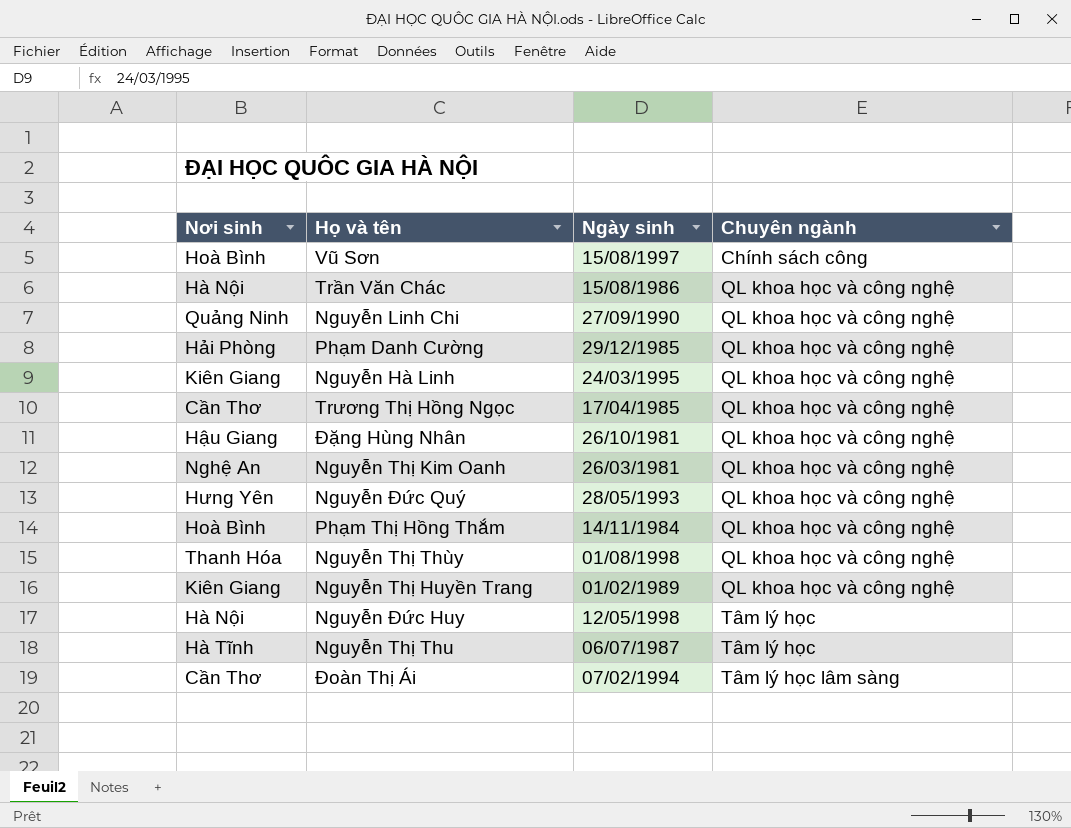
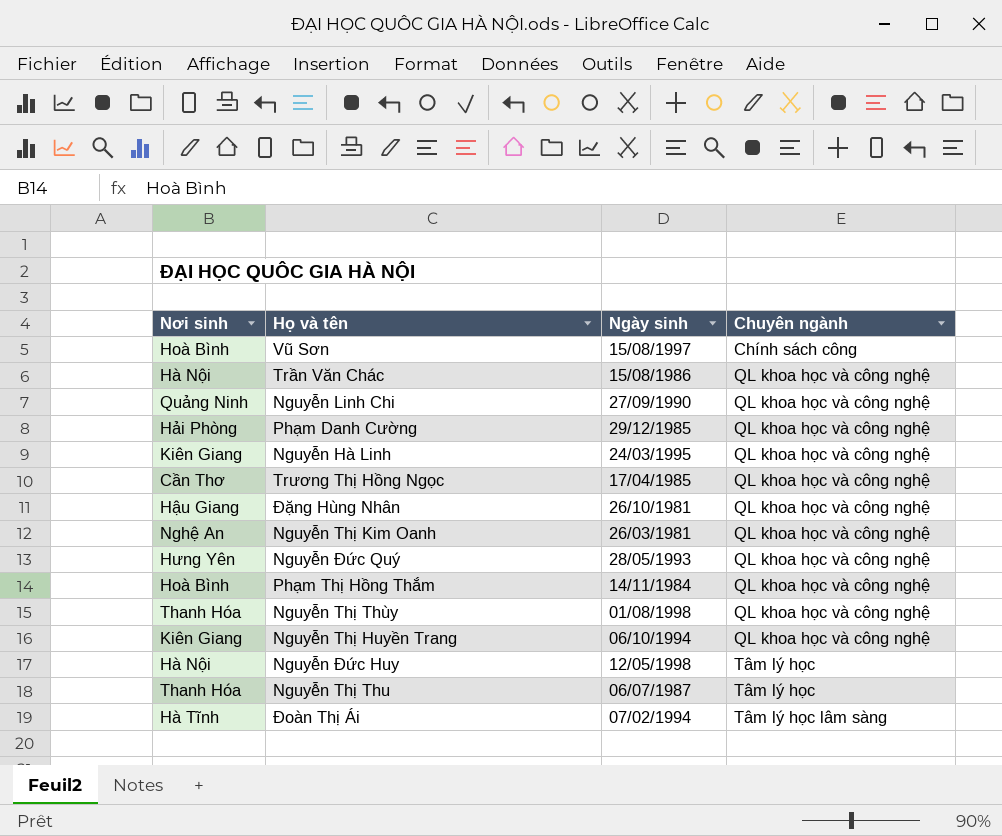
Nguyễn Thị Huyền Trang | Ngày sinh: 01/02/1989 -> 06/10/1994
Nguyễn Thị Thu | Nơi sinh: Hà Tĩnh -> Thanh Hóa
Đoàn Thị Ái | Nơi sinh: Cần Thơ -> Hà Tĩnh

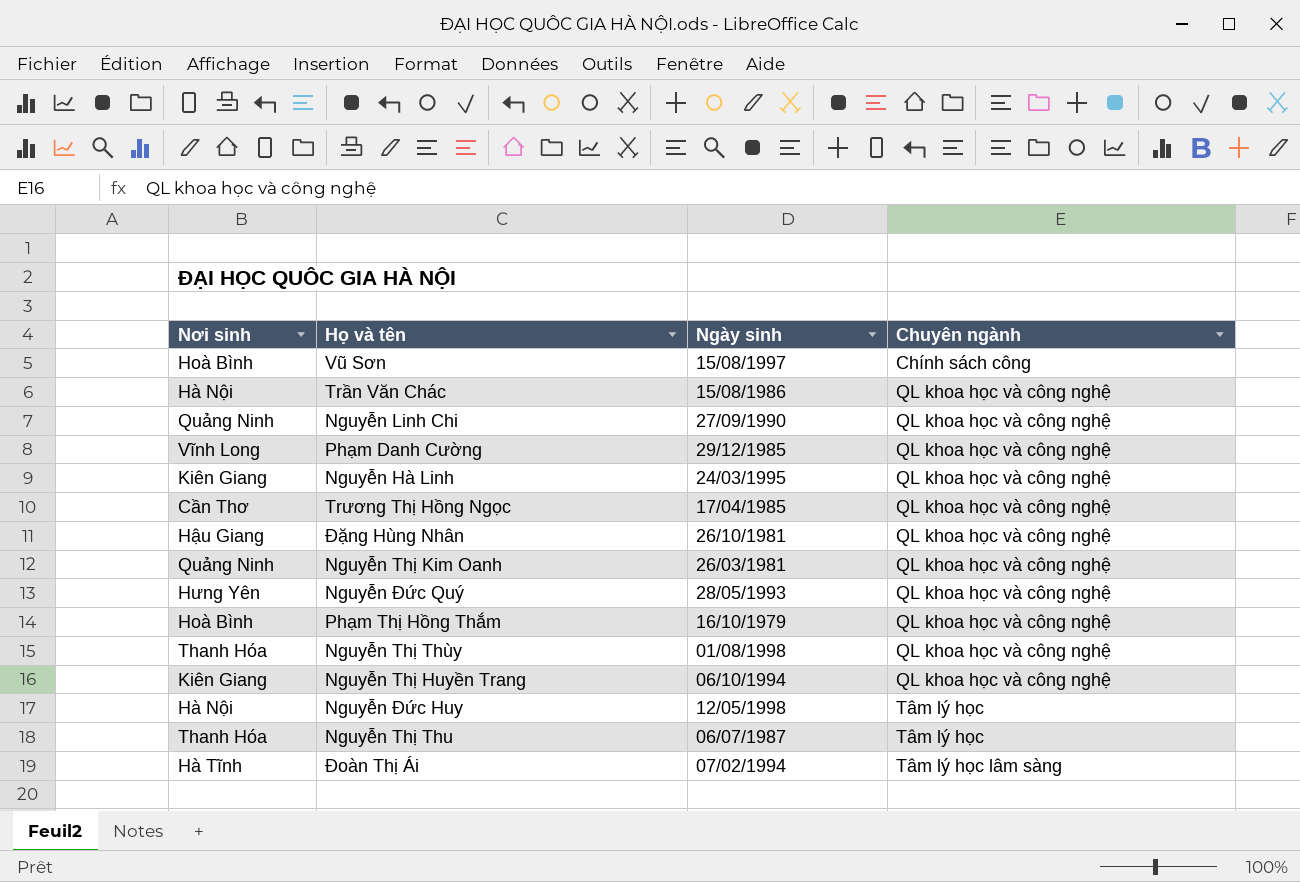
Phạm Danh Cường | Nơi sinh: Hải Phòng -> Vĩnh Long
Nguyễn Thị Kim Oanh | Nơi sinh: Nghệ An -> Quảng Ninh
Phạm Thị Hồng Thắm | Ngày sinh: 14/11/1984 -> 16/10/1979

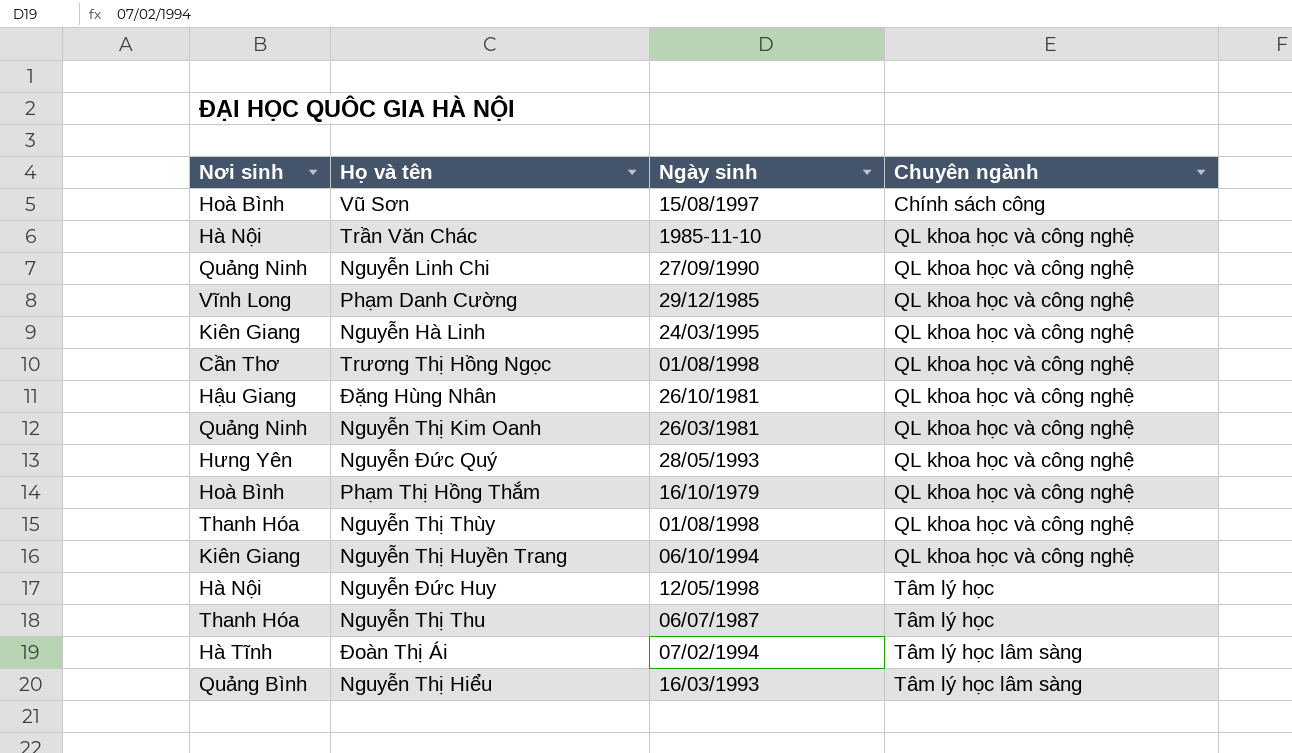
Trần Văn Chác | Ngày sinh: 15/08/1986 -> 1985-11-10
Trương Thị Hồng Ngọc | Ngày sinh: 17/04/1985 -> 01/08/1998
row Nguyễn Thị Hiểu: none -> Quảng Bình | 16/03/1993 | Tâm lý học lâm sàng

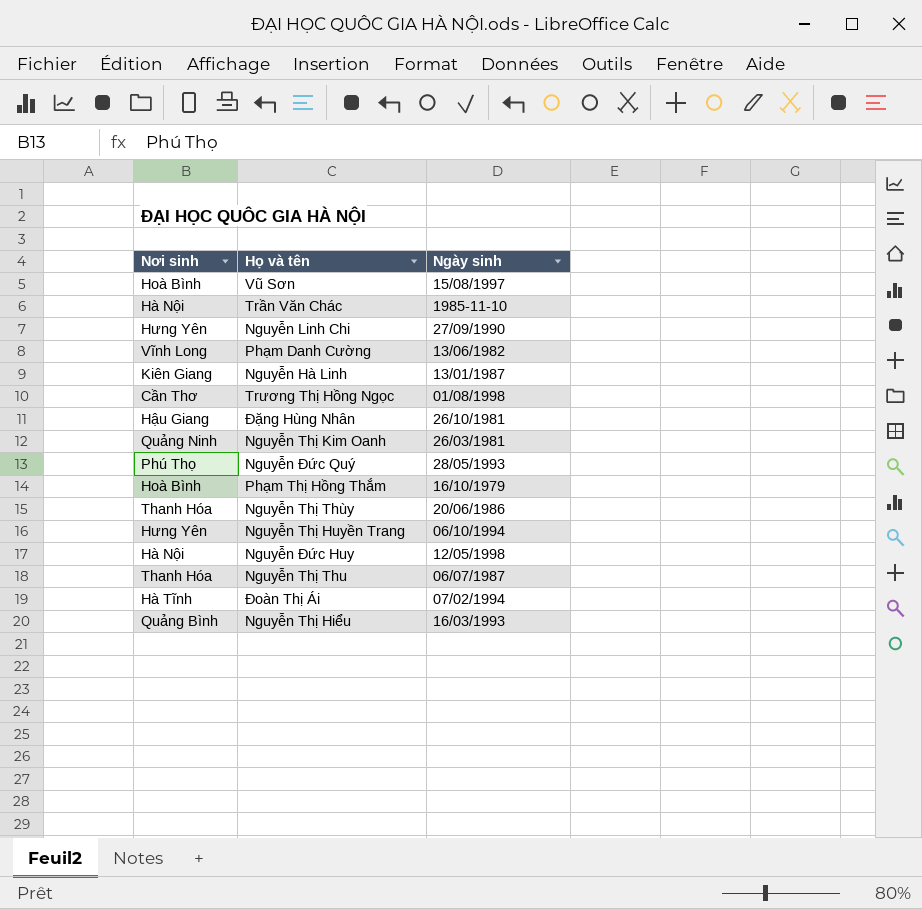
column Chuyên ngành | position: 4 -> none
Nguyễn Linh Chi | Nơi sinh: Quảng Ninh -> Hưng Yên
Phạm Danh Cường | Ngày sinh: 29/12/1985 -> 13/06/1982
Nguyễn Hà Linh | Ngày sinh: 24/03/1995 -> 13/01/1987
Nguyễn Đức Quý | Nơi sinh: Hưng Yên -> Phú Thọ
Nguyễn Thị Thùy | Ngày sinh: 01/08/1998 -> 20/06/1986
Nguyễn Thị Huyền Trang | Nơi sinh: Kiên Giang -> Hưng Yên

